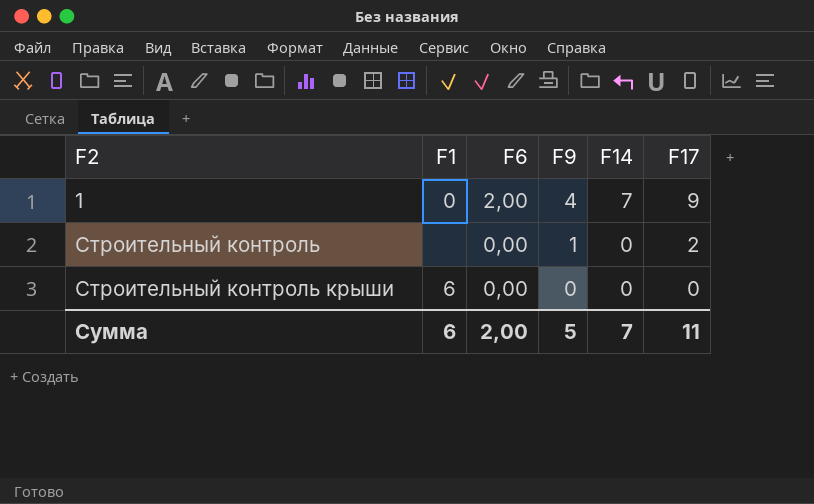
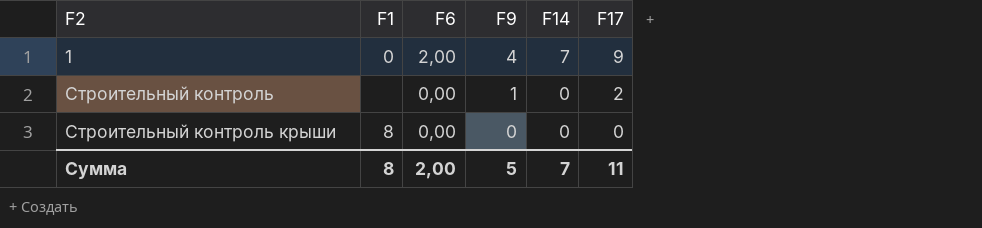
Строительный контроль крыши | F1: 6 -> 8
Сумма | F1: 6 -> 8

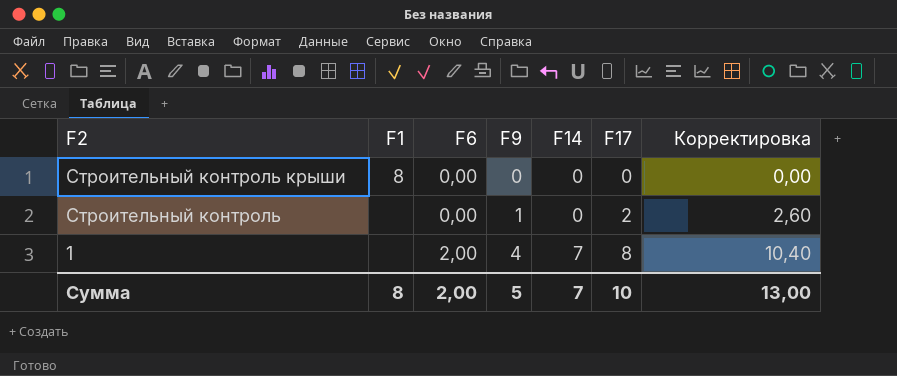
row order: F2 ascending -> F2 descending
column Корректировка | formula: none -> [F17] * 1,3
1 | F1: 0 -> none
1 | F17: 9 -> 8
Сумма | F17: 11 -> 10

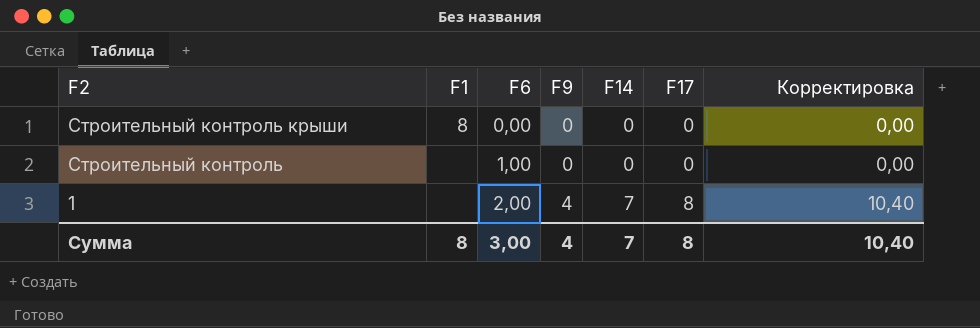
Строительный контроль | F6: 0,00 -> 1,00
Строительный контроль | F9: 1 -> 0
Строительный контроль | F17: 2 -> 0
Строительный контроль | Корректировка: 2,60 -> 0,00
Сумма | F6: 2,00 -> 3,00
Сумма | F9: 5 -> 4
Сумма | F17: 10 -> 8
Сумма | Корректировка: 13,00 -> 10,40

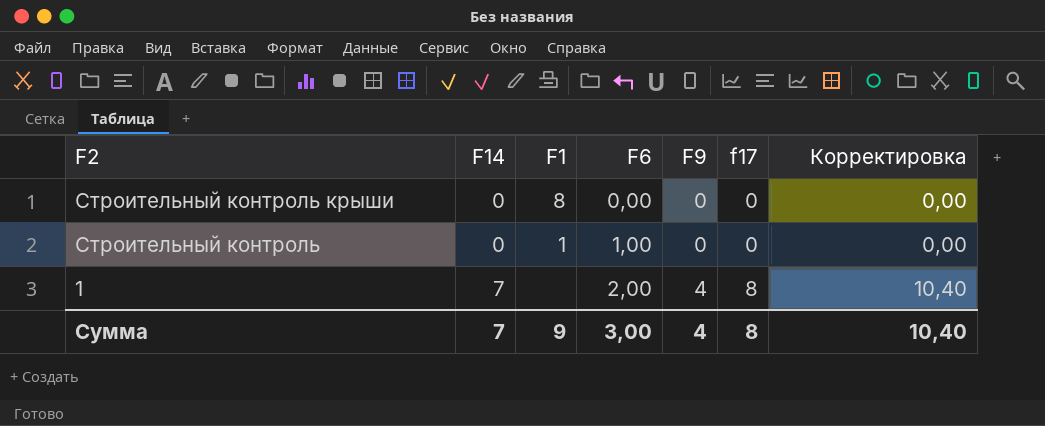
column F14 | position: 5 -> 2
column name: F17 -> f17
Строительный контроль | F1: none -> 1
Сумма | F1: 8 -> 9

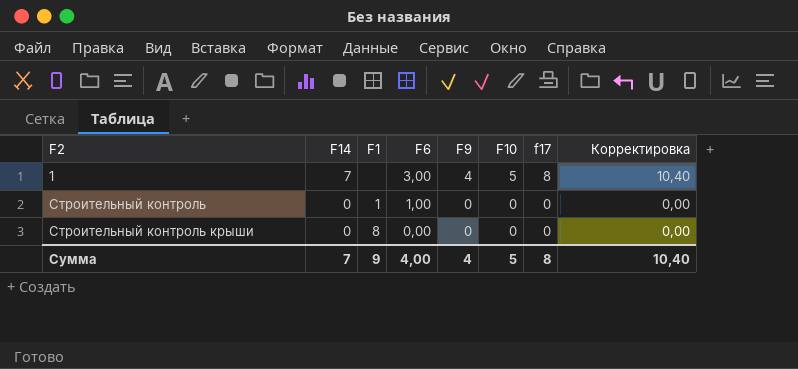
row order: F2 descending -> F2 ascending
column F10 | position: none -> 6
1 | F6: 2,00 -> 3,00
Сумма | F6: 3,00 -> 4,00

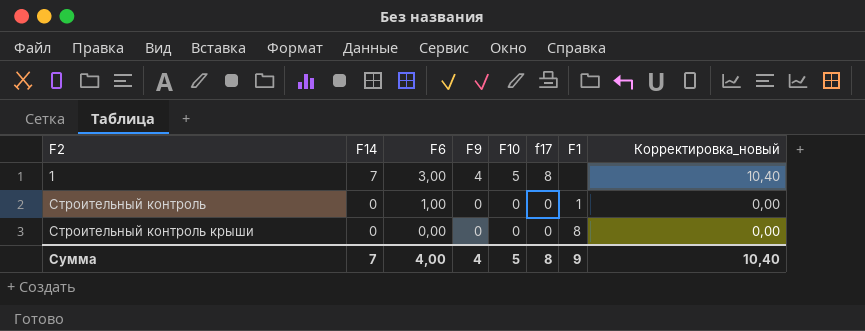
column F1 | position: 3 -> 7
column name: Корректировка -> Корректировка_новый

